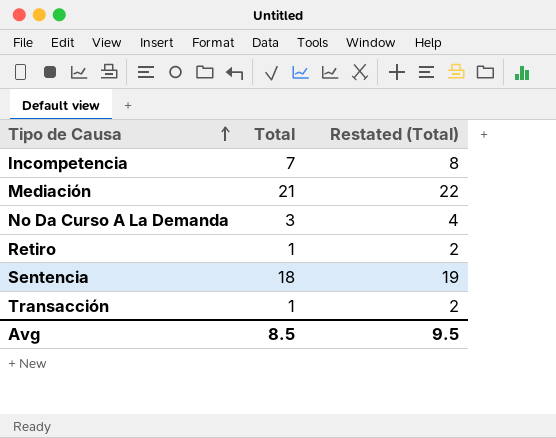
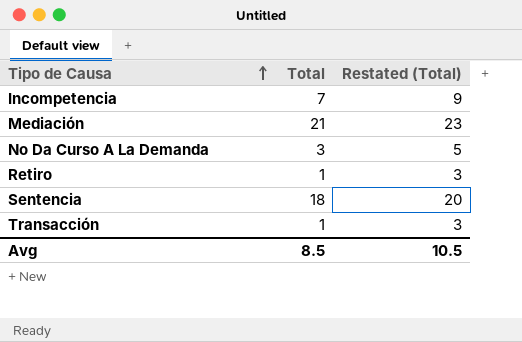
column Restated (Total) | formula: [Total] + 1 -> [Total] + 2
Avg | Restated (Total): 9.5 -> 10.5

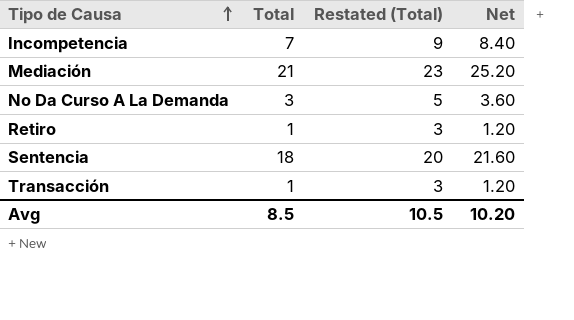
column Net | formula: none -> [Total] * 1.2

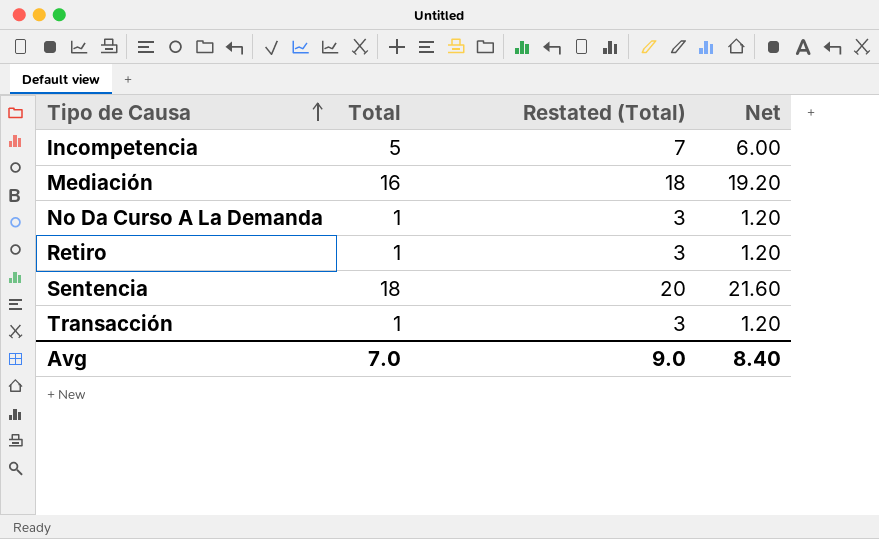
Incompetencia | Total: 7 -> 5
Incompetencia | Restated (Total): 9 -> 7
Incompetencia | Net: 8.40 -> 6.00
Mediación | Total: 21 -> 16
Mediación | Restated (Total): 23 -> 18
Mediación | Net: 25.20 -> 19.20
No Da Curso A La Demanda | Total: 3 -> 1
No Da Curso A La Demanda | Restated (Total): 5 -> 3
No Da Curso A La Demanda | Net: 3.60 -> 1.20
Avg | Total: 8.5 -> 7.0
Avg | Restated (Total): 10.5 -> 9.0
Avg | Net: 10.20 -> 8.40

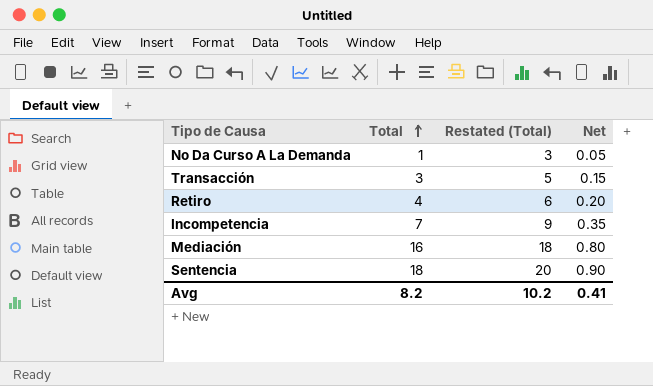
row order: Tipo de Causa ascending -> Total ascending
column Net | formula: [Total] * 1.2 -> [Total] * 0.05
Transacción | Total: 1 -> 3
Transacción | Restated (Total): 3 -> 5
Retiro | Total: 1 -> 4
Retiro | Restated (Total): 3 -> 6
Incompetencia | Total: 5 -> 7
Incompetencia | Restated (Total): 7 -> 9
Avg | Total: 7.0 -> 8.2
Avg | Restated (Total): 9.0 -> 10.2
Avg | Net: 8.40 -> 0.41

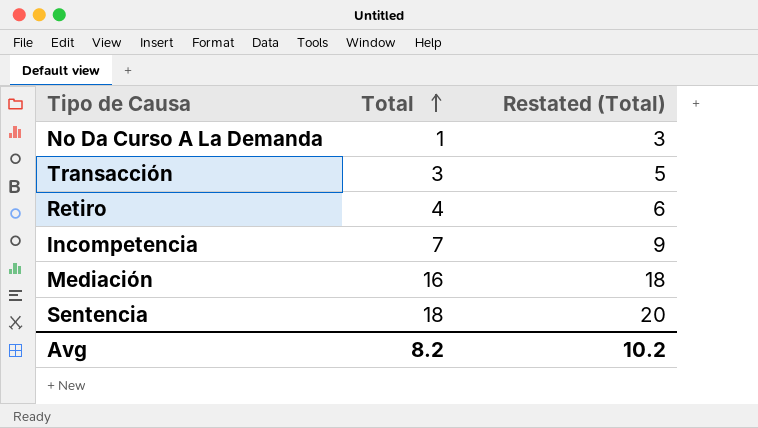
column Net | formula: [Total] * 0.05 -> none

